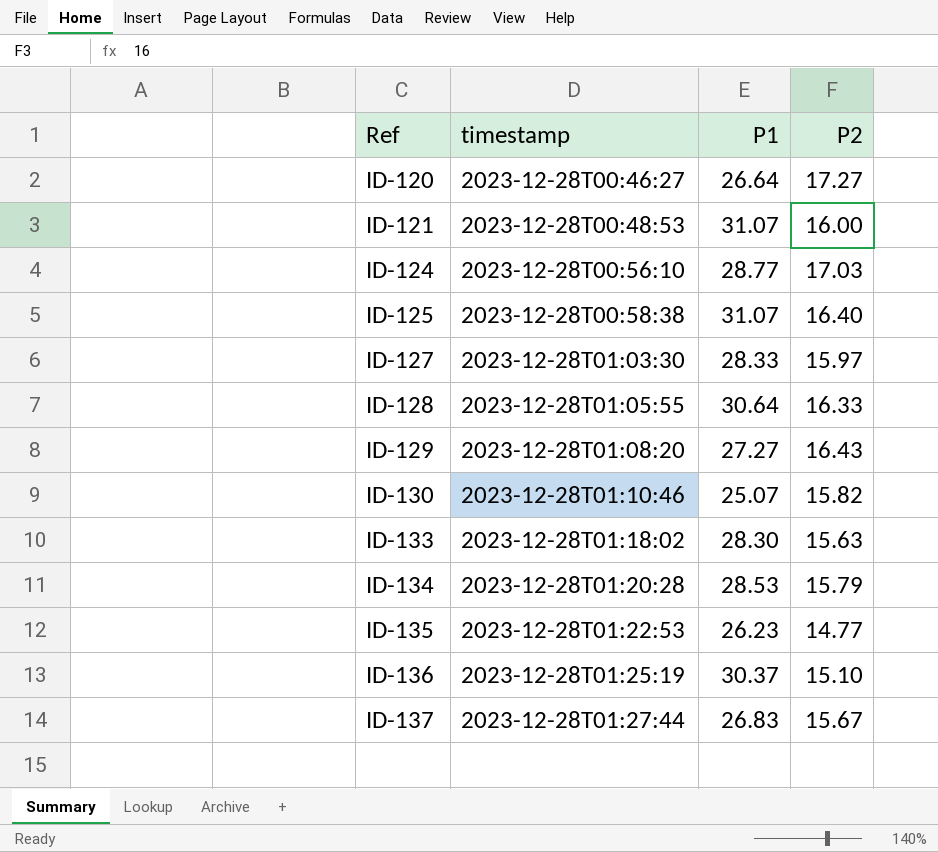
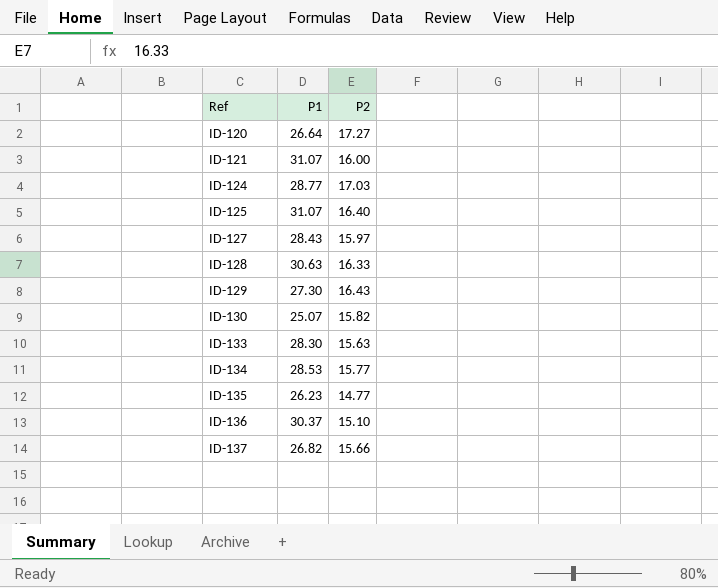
column timestamp | position: 2 -> none
ID-127 | P1: 28.33 -> 28.43
ID-128 | P1: 30.64 -> 30.63
ID-129 | P1: 27.27 -> 27.30
ID-134 | P2: 15.79 -> 15.77
ID-137 | P1: 26.83 -> 26.82
ID-137 | P2: 15.67 -> 15.66

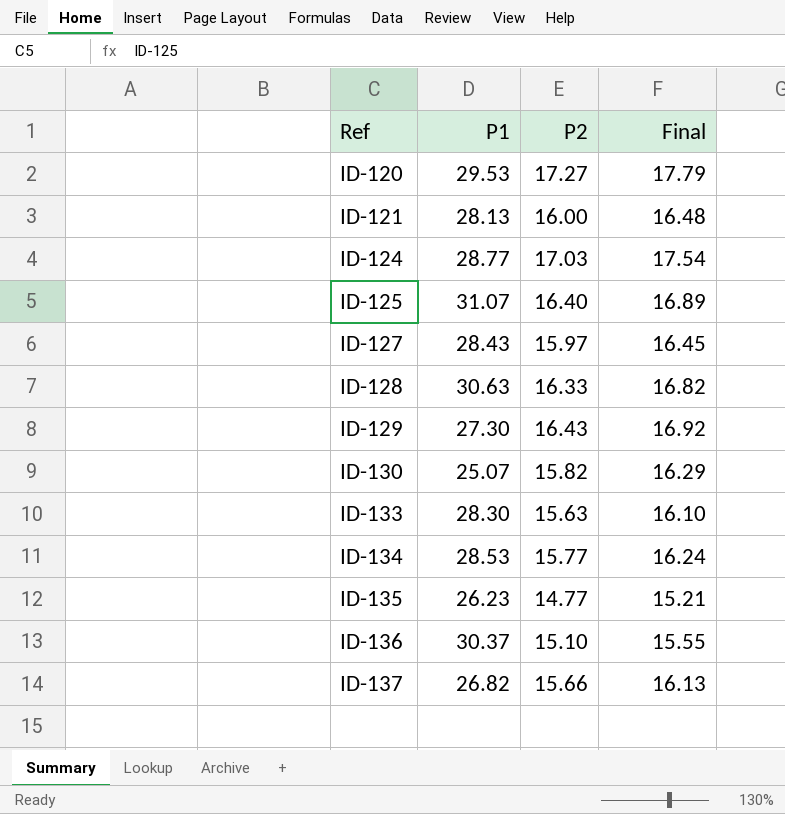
column Final | formula: none -> [P2] * 1.03
ID-120 | P1: 26.64 -> 29.53
ID-121 | P1: 31.07 -> 28.13

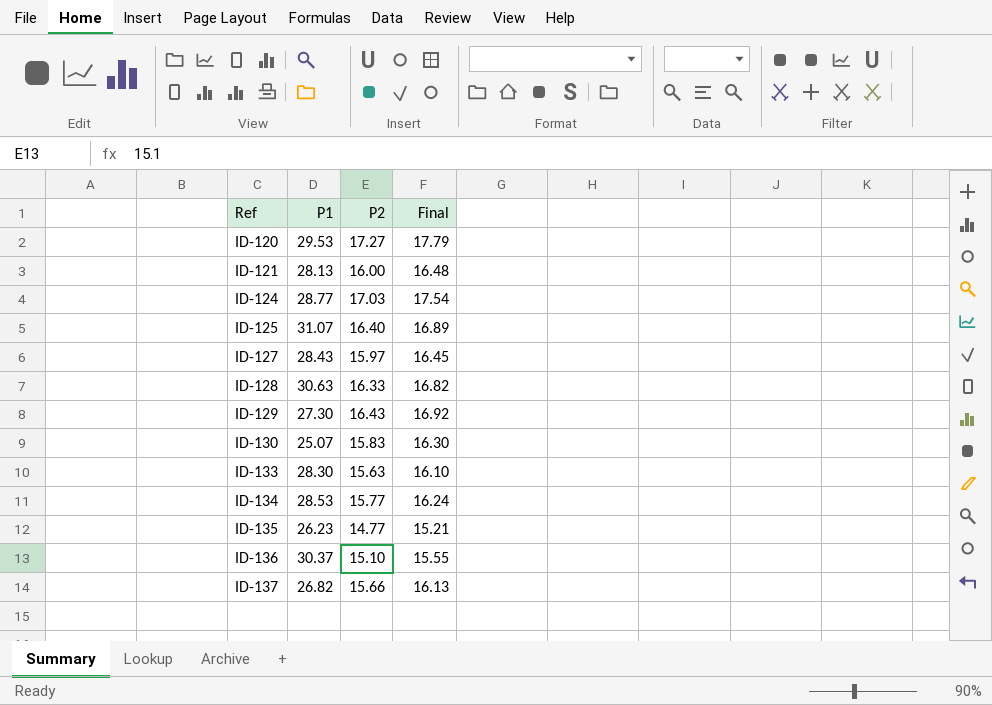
ID-130 | P2: 15.82 -> 15.83
ID-130 | Final: 16.29 -> 16.30

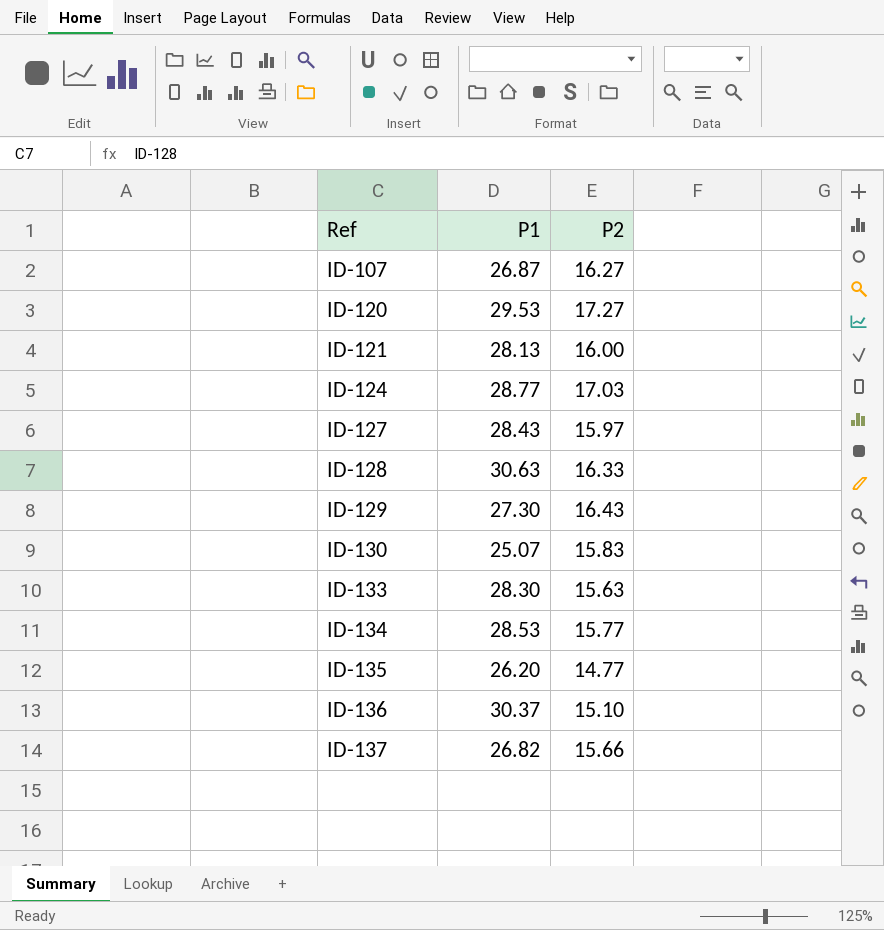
column Final | formula: [P2] * 1.03 -> none
row ID-125: 31.07 | 16.40 | 16.89 -> none
row ID-107: none -> 26.87 | 16.27
ID-135 | P1: 26.23 -> 26.20

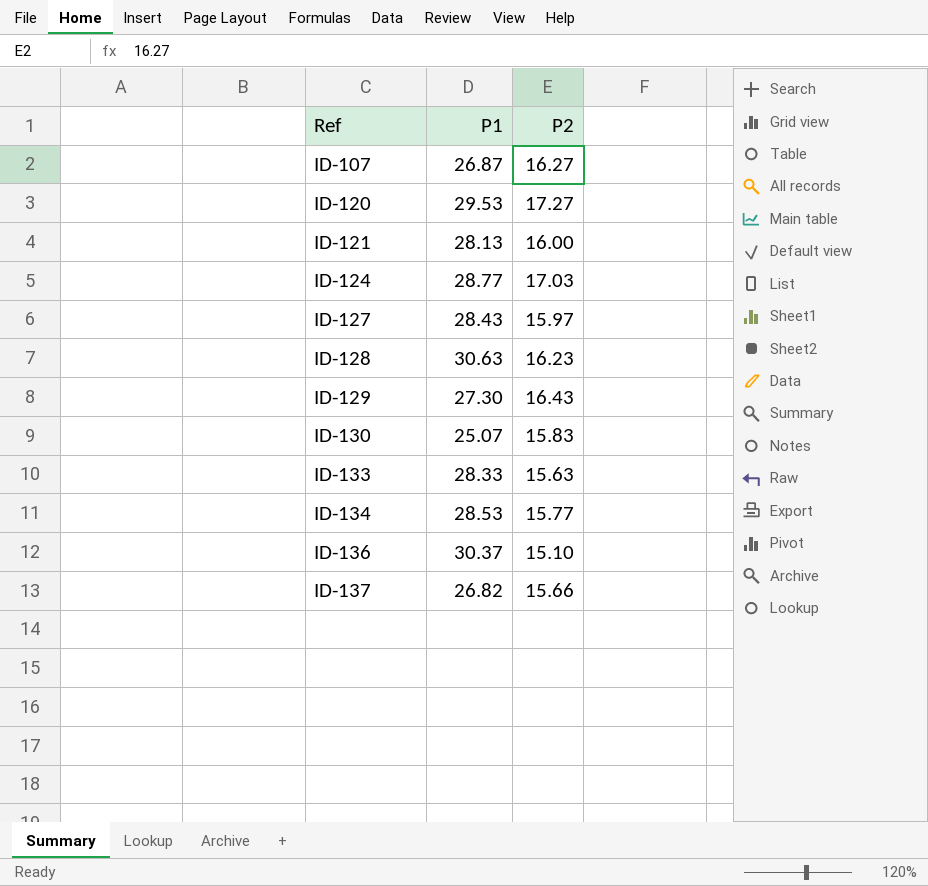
row ID-135: 26.20 | 14.77 -> none
ID-128 | P2: 16.33 -> 16.23
ID-133 | P1: 28.30 -> 28.33

